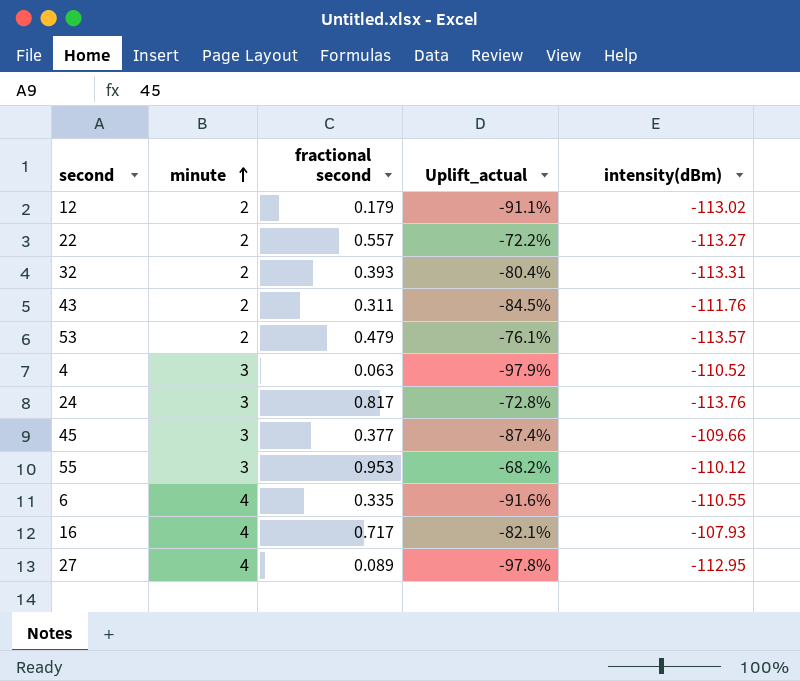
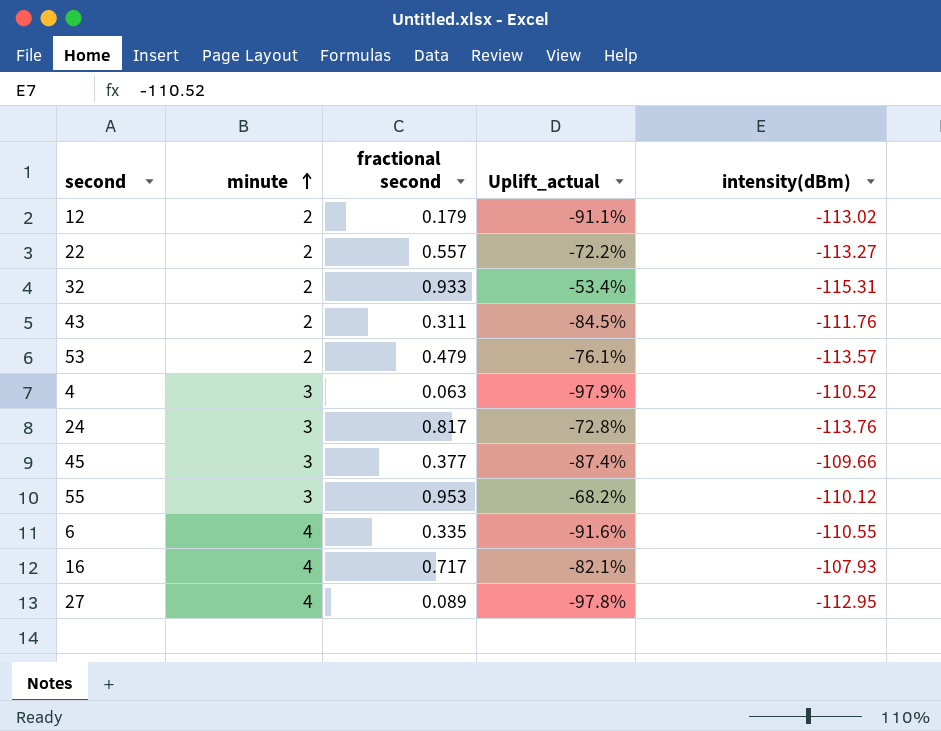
32 | fractional second: 0.393 -> 0.933
32 | Uplift_actual: -80.4% -> -53.4%
32 | intensity(dBm): -113.31 -> -115.31

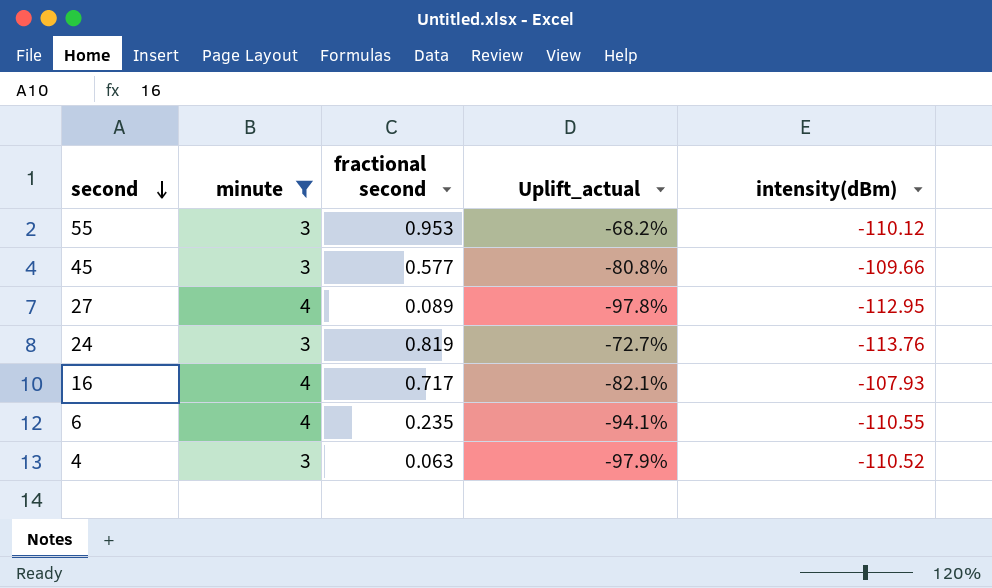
filter: none -> minute != 2
row order: minute ascending -> second descending
45 | fractional second: 0.377 -> 0.577
45 | Uplift_actual: -87.4% -> -80.8%
24 | fractional second: 0.817 -> 0.819
24 | Uplift_actual: -72.8% -> -72.7%
6 | fractional second: 0.335 -> 0.235
6 | Uplift_actual: -91.6% -> -94.1%

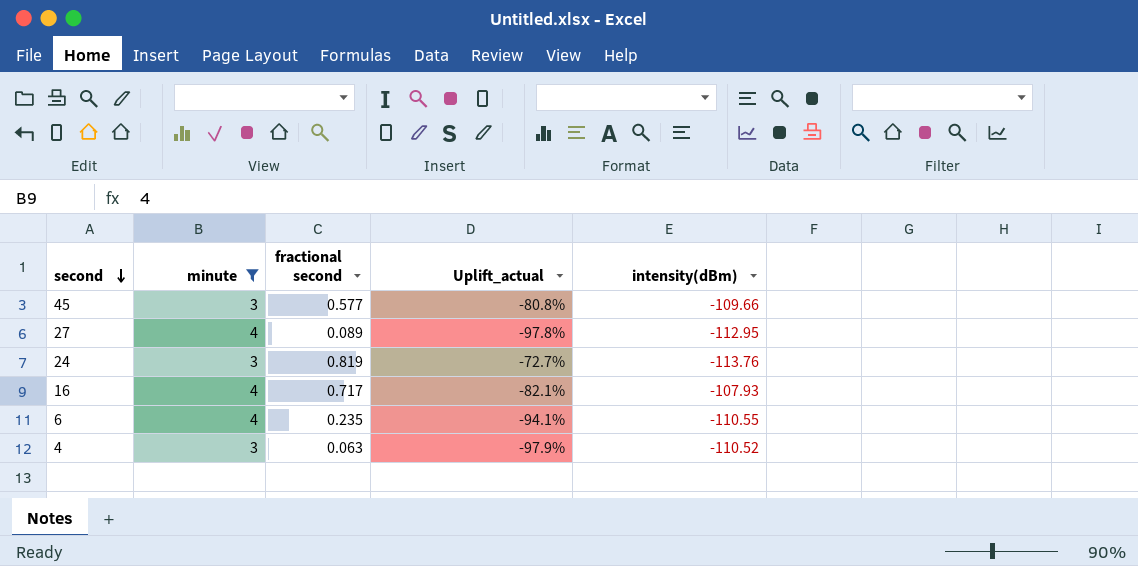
row 55: 3 | 0.953 | -68.2% | -110.12 -> none

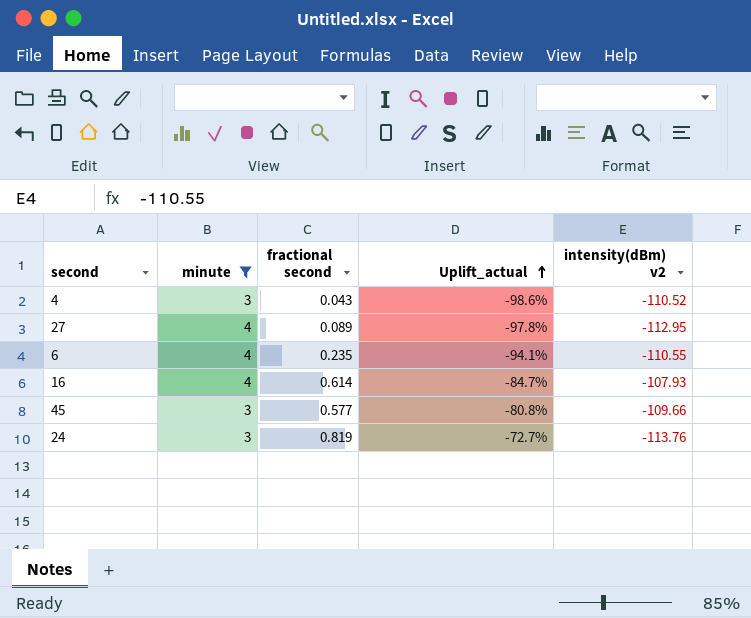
row order: second descending -> Uplift_actual ascending
column name: intensity(dBm) -> intensity(dBm) v2
4 | fractional second: 0.063 -> 0.043
4 | Uplift_actual: -97.9% -> -98.6%
16 | fractional second: 0.717 -> 0.614
16 | Uplift_actual: -82.1% -> -84.7%

